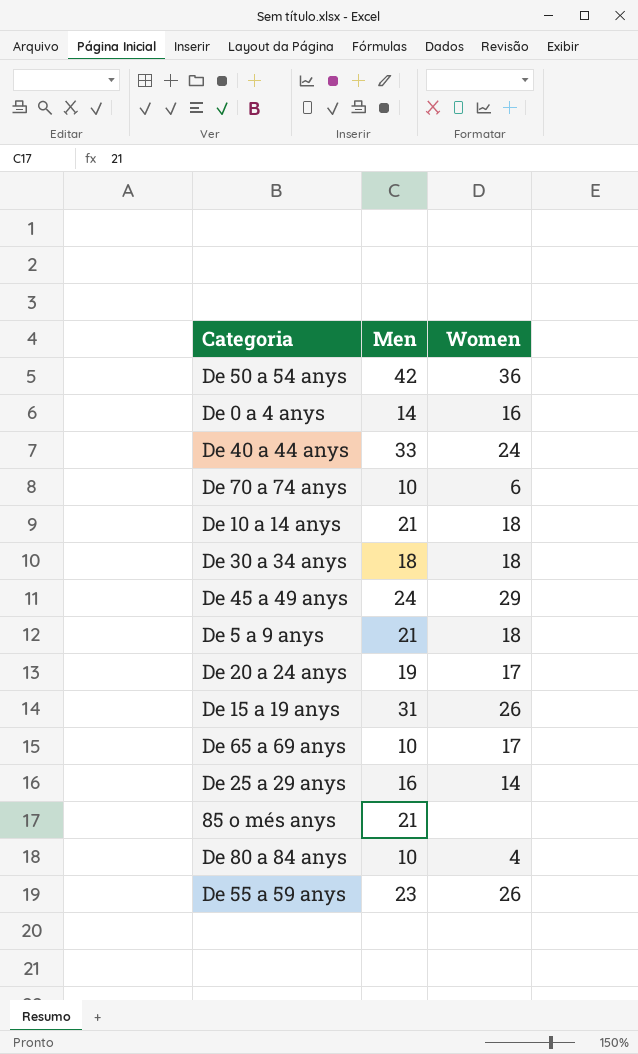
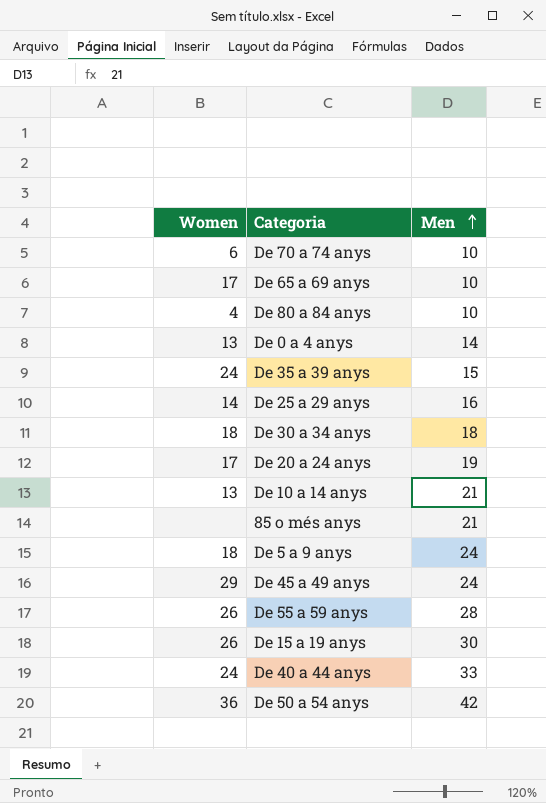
row order: none -> Men ascending
column Women | position: 3 -> 1
De 0 a 4 anys | Women: 16 -> 13
row De 35 a 39 anys: none -> 24 | 15
De 10 a 14 anys | Women: 18 -> 13
De 5 a 9 anys | Men: 21 -> 24
De 55 a 59 anys | Men: 23 -> 28
De 15 a 19 anys | Men: 31 -> 30

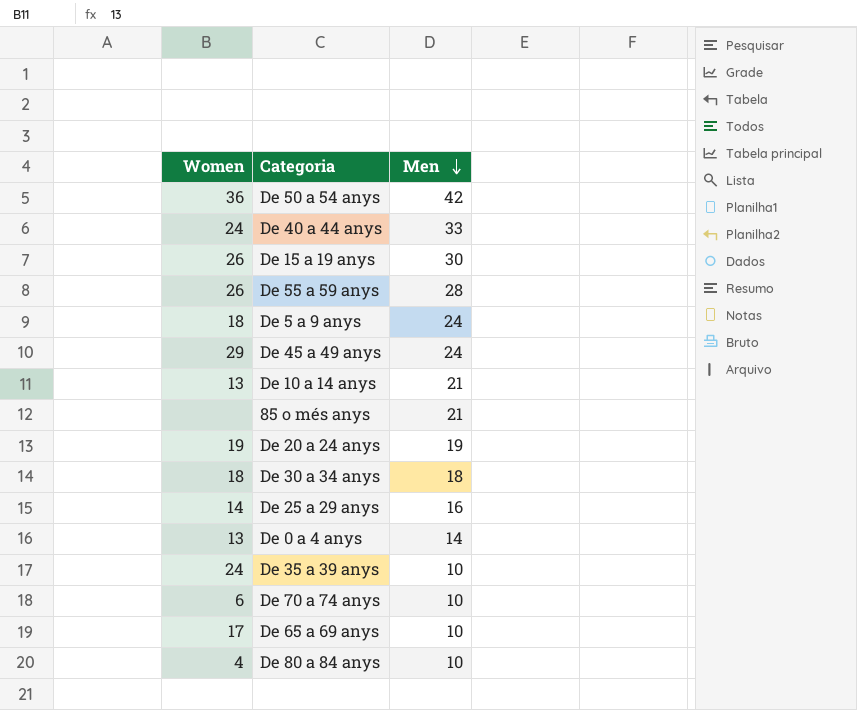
row order: Men ascending -> Men descending
De 20 a 24 anys | Women: 17 -> 19
De 35 a 39 anys | Men: 15 -> 10

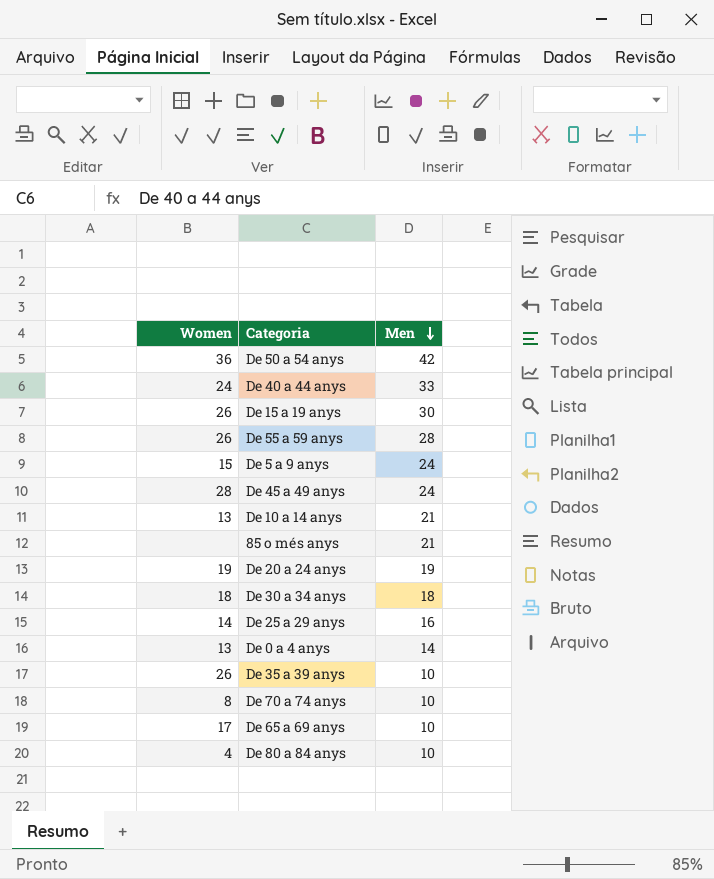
De 5 a 9 anys | Women: 18 -> 15
De 45 a 49 anys | Women: 29 -> 28
De 35 a 39 anys | Women: 24 -> 26
De 70 a 74 anys | Women: 6 -> 8

